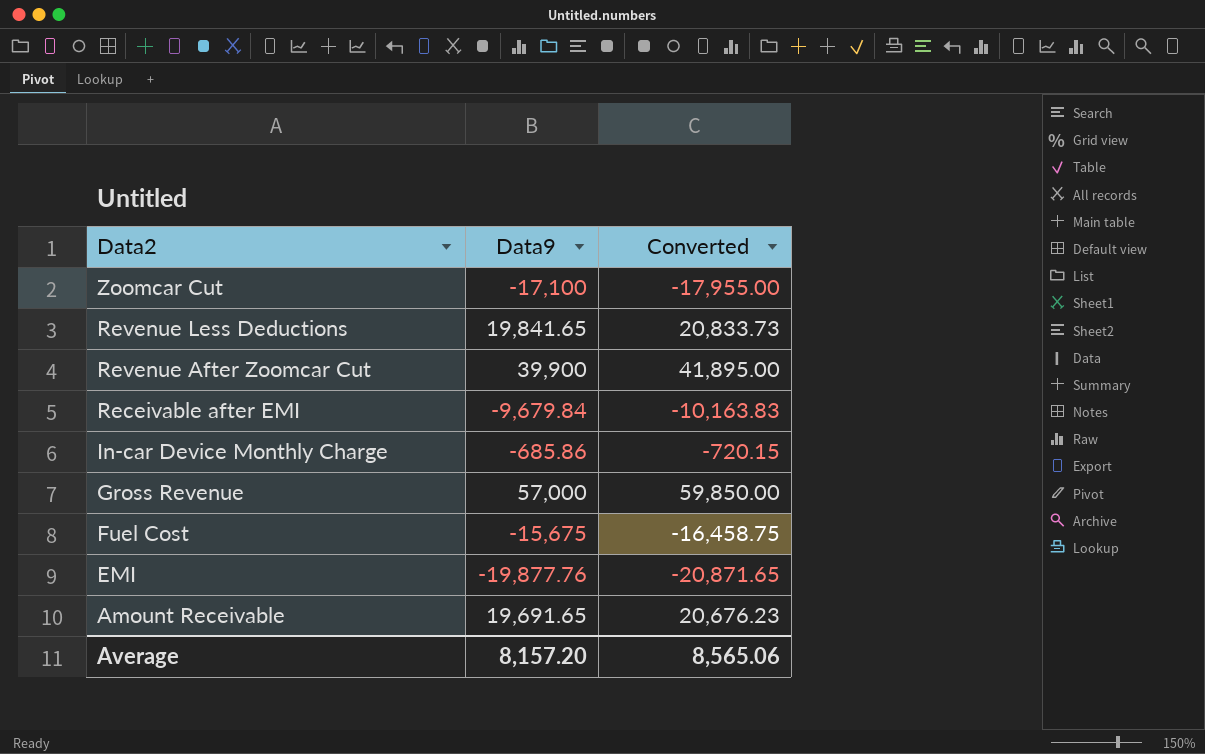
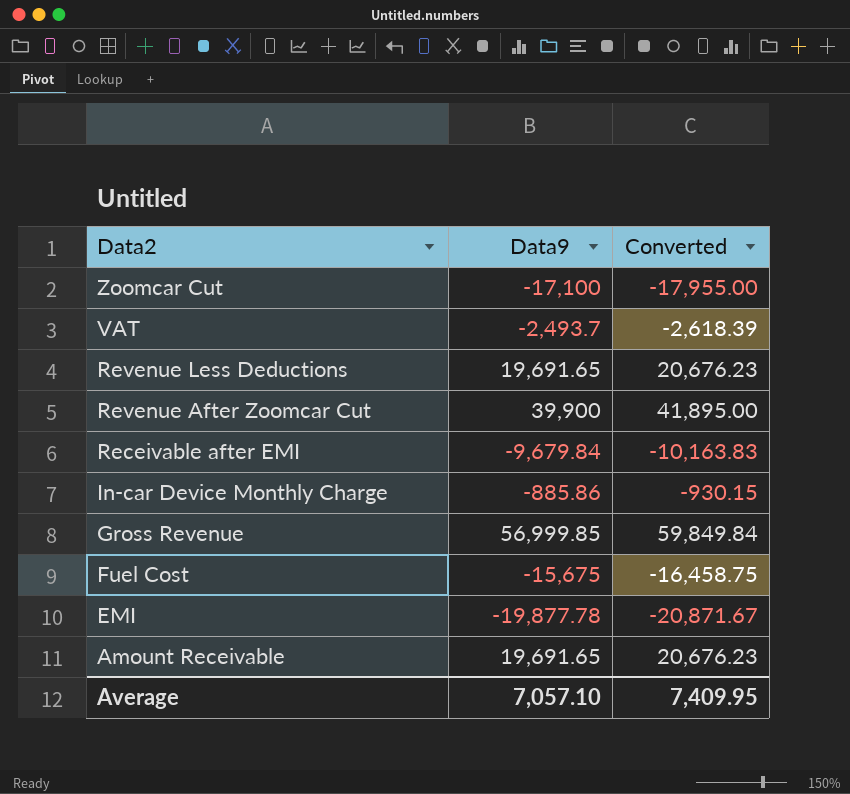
row VAT: none -> -2,493.7 | -2,618.39
Revenue Less Deductions | Data9: 19,841.65 -> 19,691.65
Revenue Less Deductions | Converted: 20,833.73 -> 20,676.23
In-car Device Monthly Charge | Data9: -685.86 -> -885.86
In-car Device Monthly Charge | Converted: -720.15 -> -930.15
Gross Revenue | Data9: 57,000 -> 56,999.85
Gross Revenue | Converted: 59,850.00 -> 59,849.84
EMI | Data9: -19,877.76 -> -19,877.78
EMI | Converted: -20,871.65 -> -20,871.67
Average | Data9: 8,157.20 -> 7,057.10
Average | Converted: 8,565.06 -> 7,409.95

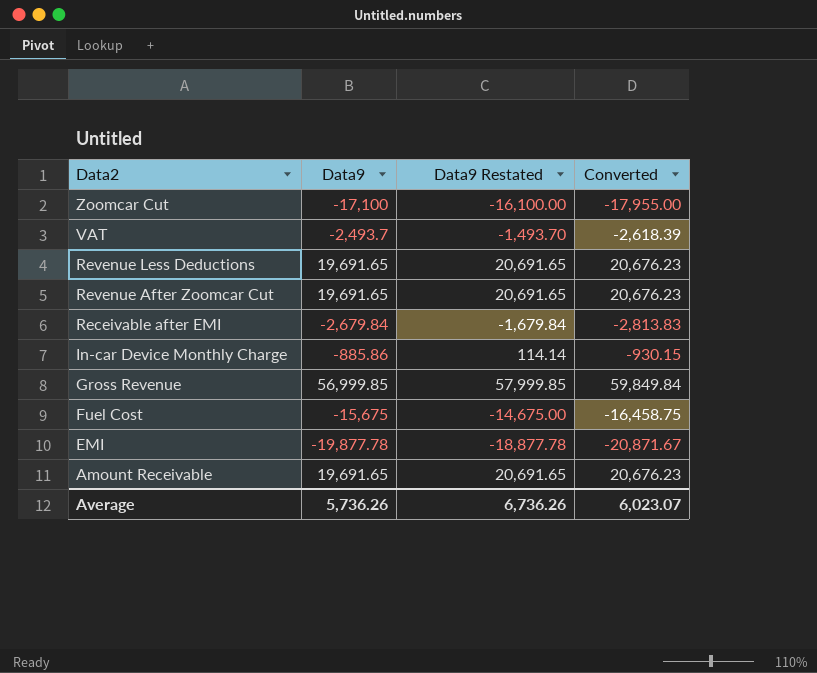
column Data9 Restated | formula: none -> [Data9] + 1000
Revenue After Zoomcar Cut | Data9: 39,900 -> 19,691.65
Revenue After Zoomcar Cut | Converted: 41,895.00 -> 20,676.23
Receivable after EMI | Data9: -9,679.84 -> -2,679.84
Receivable after EMI | Converted: -10,163.83 -> -2,813.83
Average | Data9: 7,057.10 -> 5,736.26
Average | Converted: 7,409.95 -> 6,023.07

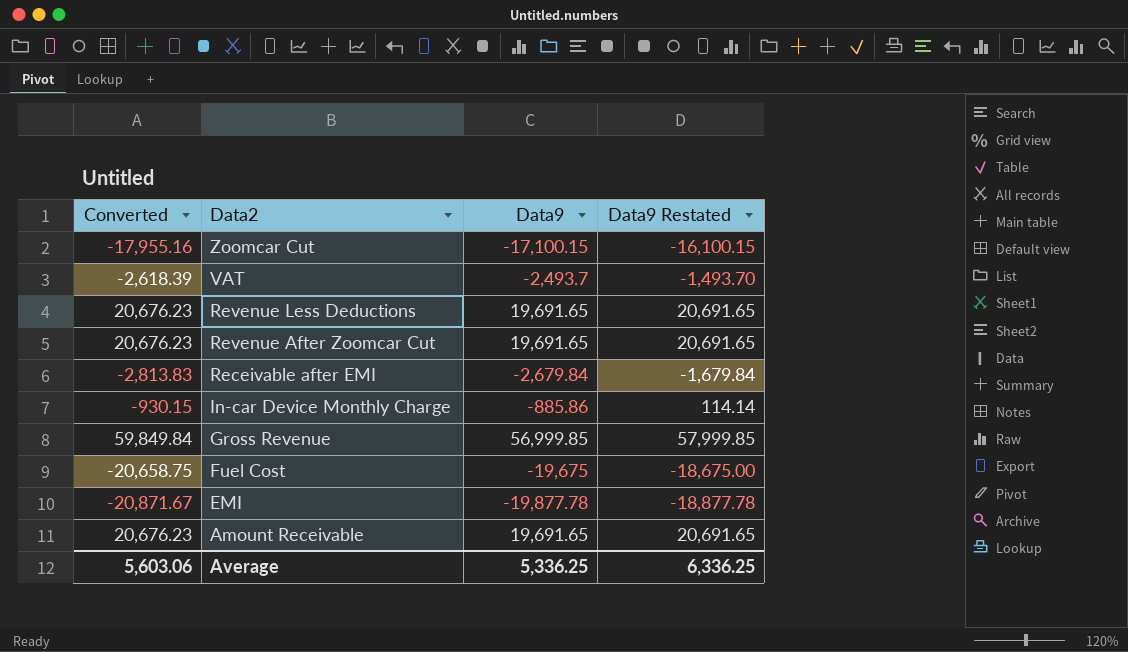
column Converted | position: 4 -> 1
Zoomcar Cut | Converted: -17,955.00 -> -17,955.16
Zoomcar Cut | Data9: -17,100 -> -17,100.15
Zoomcar Cut | Data9 Restated: -16,100.00 -> -16,100.15
Fuel Cost | Converted: -16,458.75 -> -20,658.75
Fuel Cost | Data9: -15,675 -> -19,675
Fuel Cost | Data9 Restated: -14,675.00 -> -18,675.00
Average | Converted: 6,023.07 -> 5,603.06
Average | Data9: 5,736.26 -> 5,336.25
Average | Data9 Restated: 6,736.26 -> 6,336.25

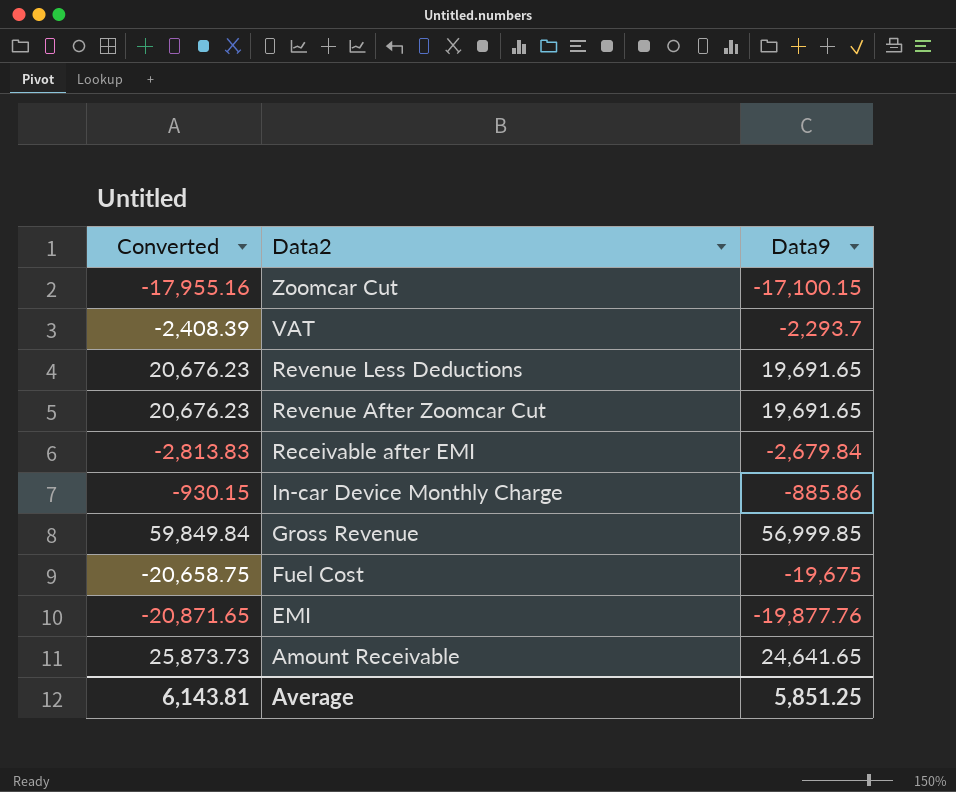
column Data9 Restated | formula: [Data9] + 1000 -> none
VAT | Converted: -2,618.39 -> -2,408.39
VAT | Data9: -2,493.7 -> -2,293.7
EMI | Converted: -20,871.67 -> -20,871.65
EMI | Data9: -19,877.78 -> -19,877.76
Amount Receivable | Converted: 20,676.23 -> 25,873.73
Amount Receivable | Data9: 19,691.65 -> 24,641.65
Average | Converted: 5,603.06 -> 6,143.81
Average | Data9: 5,336.25 -> 5,851.25

